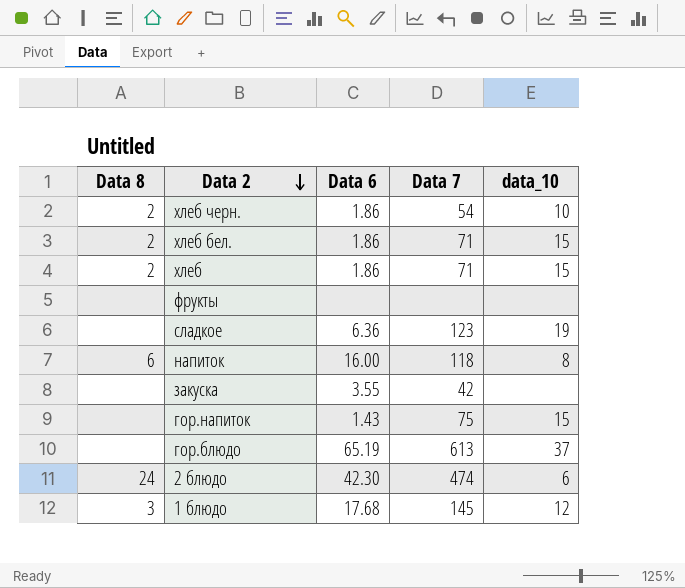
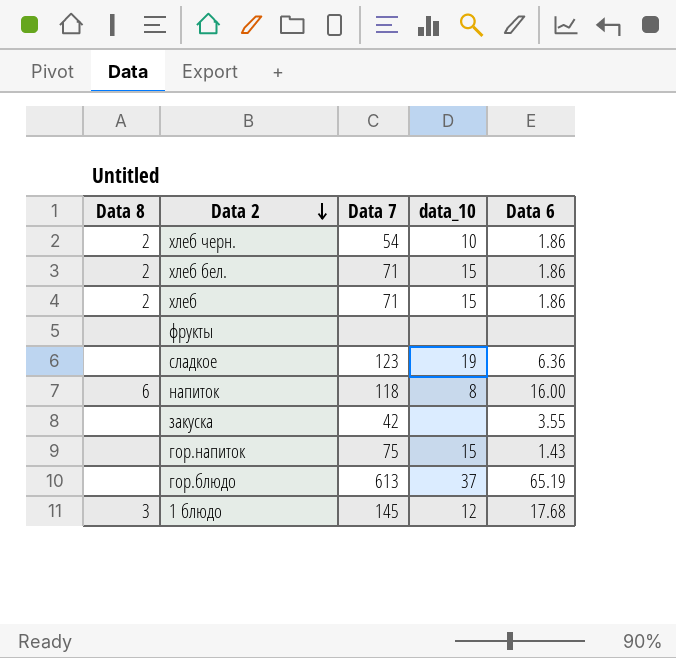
column Data 6 | position: 3 -> 5
row 2 блюдо: 24 | 42.30 | 474 | 6 -> none

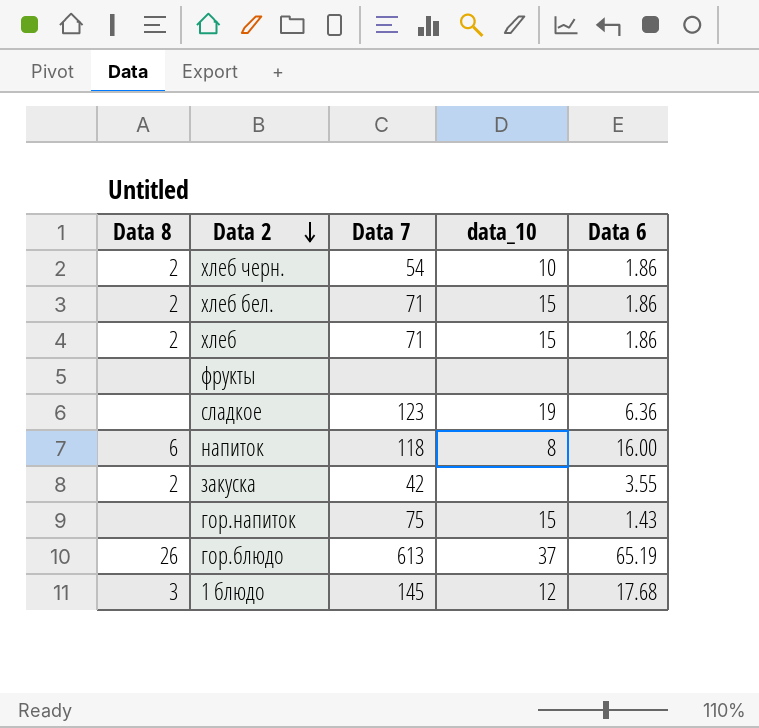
закуска | Data 8: none -> 2
гор.блюдо | Data 8: none -> 26

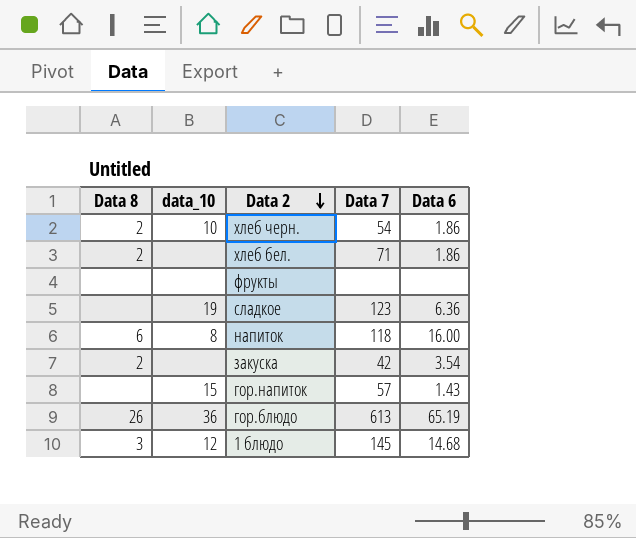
column data_10 | position: 4 -> 2
row хлеб: 2 | 71 | 15 | 1.86 -> none
хлеб бел. | data_10: 15 -> none
закуска | Data 6: 3.55 -> 3.54
гор.напиток | Data 7: 75 -> 57
гор.блюдо | data_10: 37 -> 36
1 блюдо | Data 6: 17.68 -> 14.68

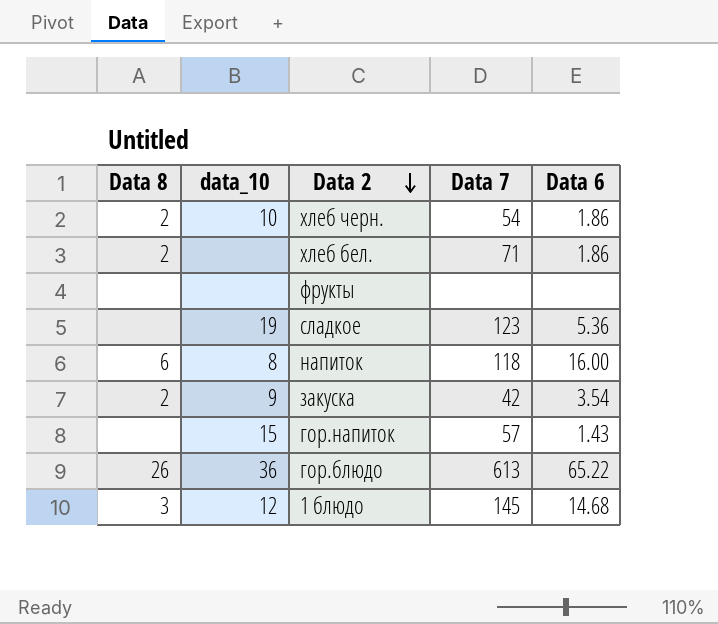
сладкое | Data 6: 6.36 -> 5.36
закуска | data_10: none -> 9
гор.блюдо | Data 6: 65.19 -> 65.22

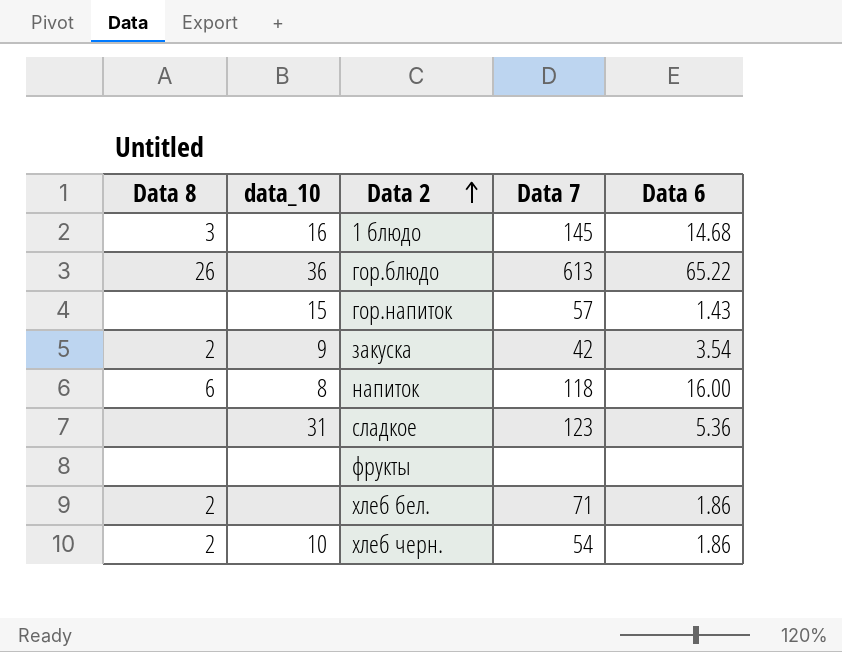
row order: Data 2 descending -> Data 2 ascending
1 блюдо | data_10: 12 -> 16
сладкое | data_10: 19 -> 31

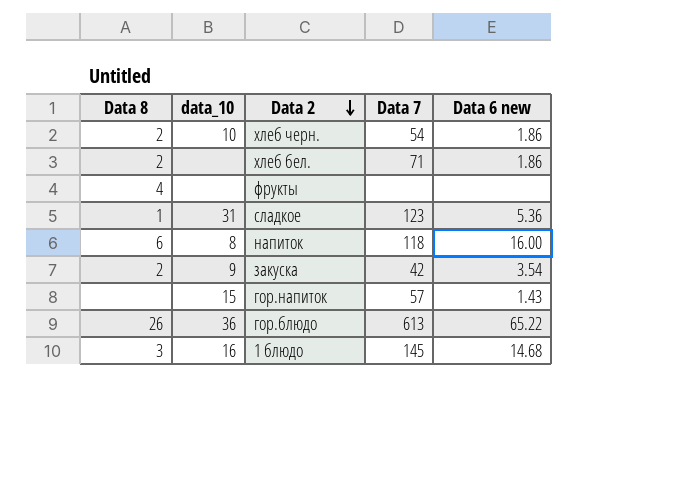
row order: Data 2 ascending -> Data 2 descending
column name: Data 6 -> Data 6 new
фрукты | Data 8: none -> 4
сладкое | Data 8: none -> 1

